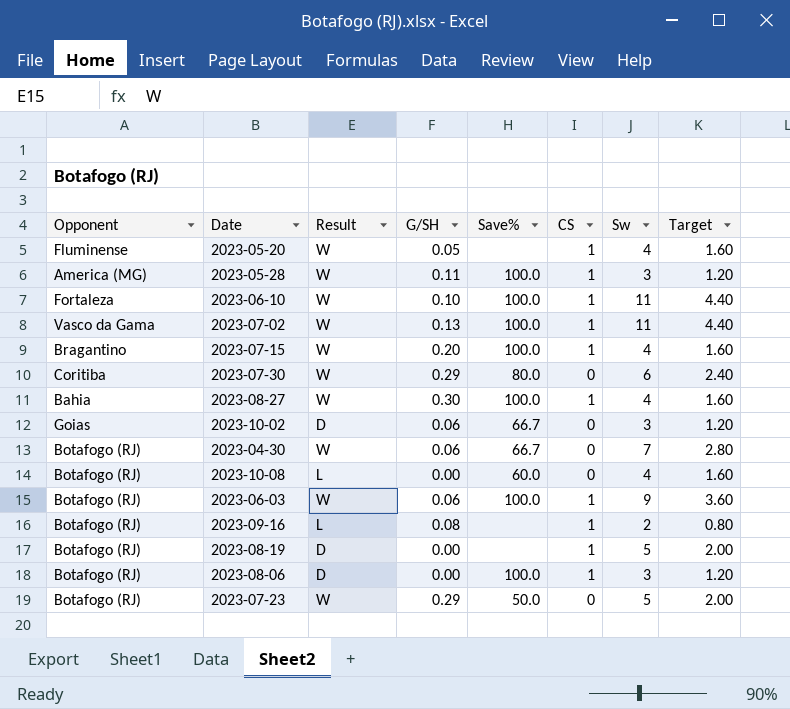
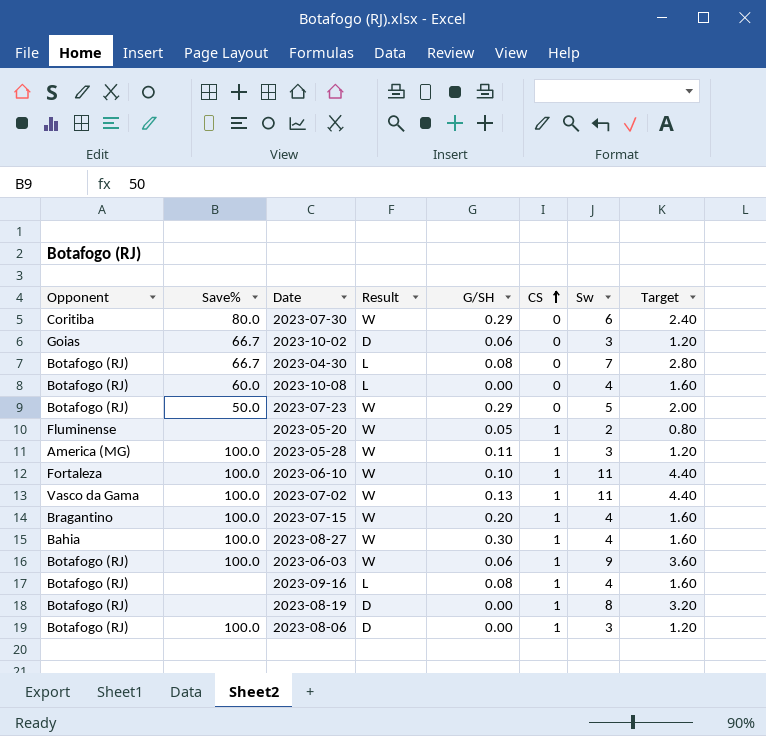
row order: none -> CS ascending
column Save% | position: 5 -> 2
2023-04-30 | Result: W -> L
2023-04-30 | G/SH: 0.06 -> 0.08
2023-05-20 | Sw: 4 -> 2
2023-05-20 | Target: 1.60 -> 0.80
2023-09-16 | Sw: 2 -> 4
2023-09-16 | Target: 0.80 -> 1.60
2023-08-19 | Sw: 5 -> 8
2023-08-19 | Target: 2.00 -> 3.20

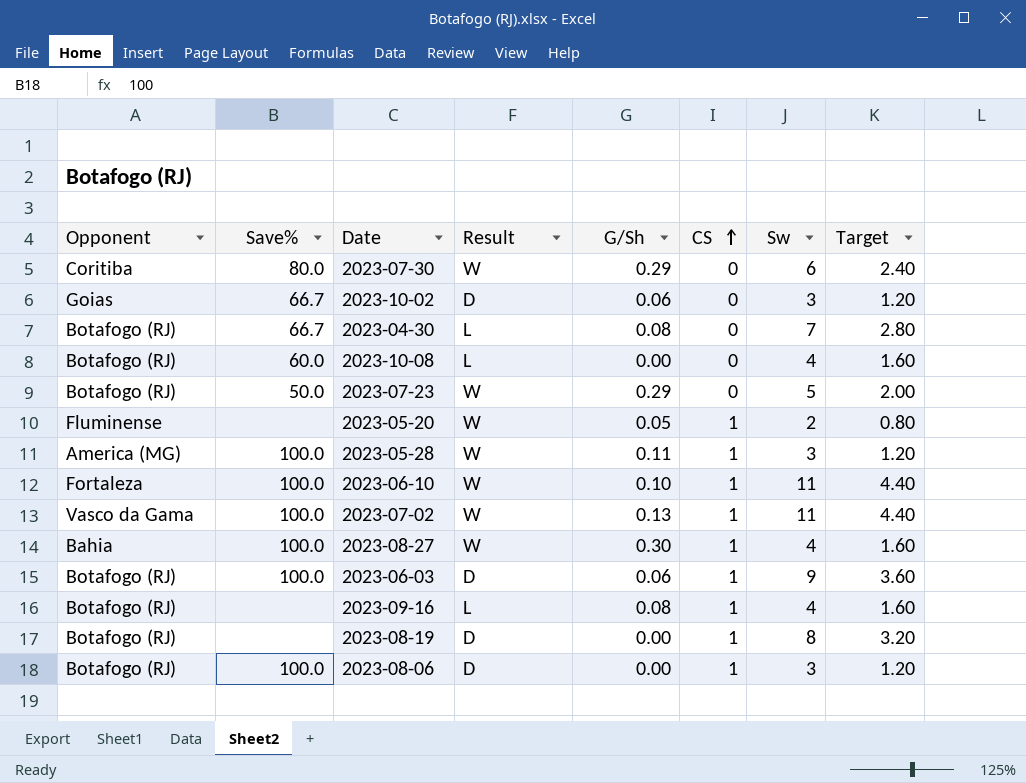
column name: G/SH -> G/Sh
row 2023-07-15: Bragantino | 100.0 | W | 0.20 | 1 | 4 | 1.60 -> none
2023-06-03 | Result: W -> D

